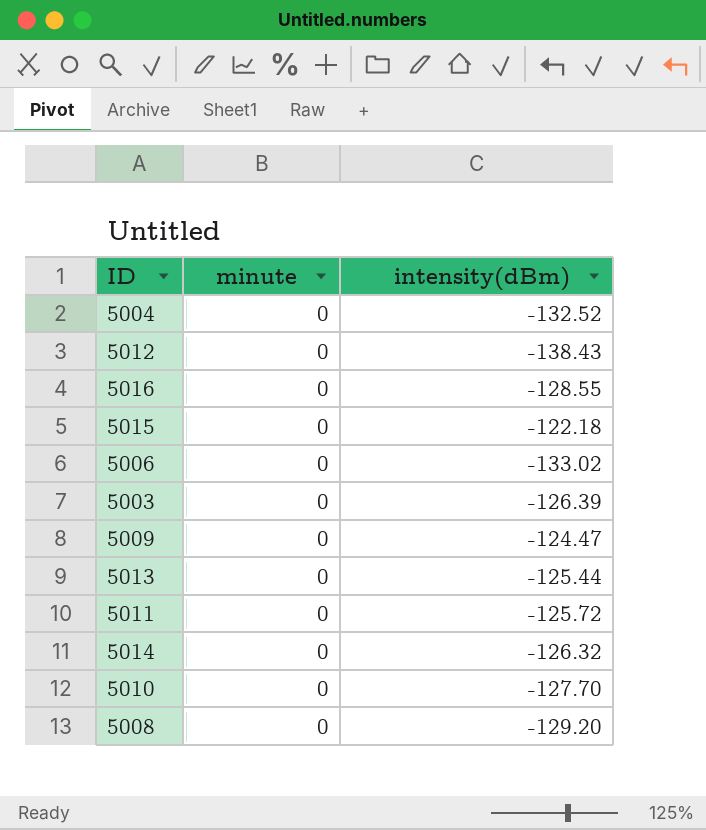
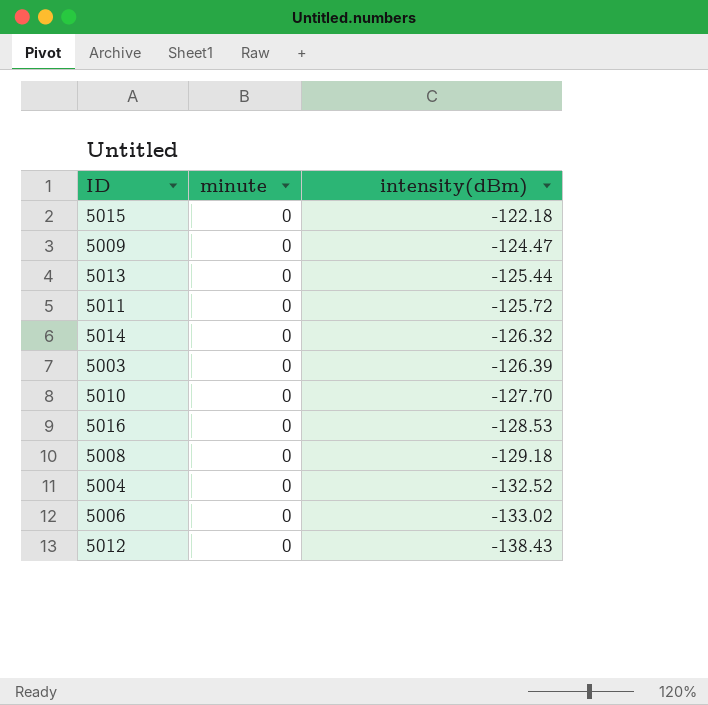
row order: none -> intensity(dBm) descending
5016 | intensity(dBm): -128.55 -> -128.53
5008 | intensity(dBm): -129.20 -> -129.18

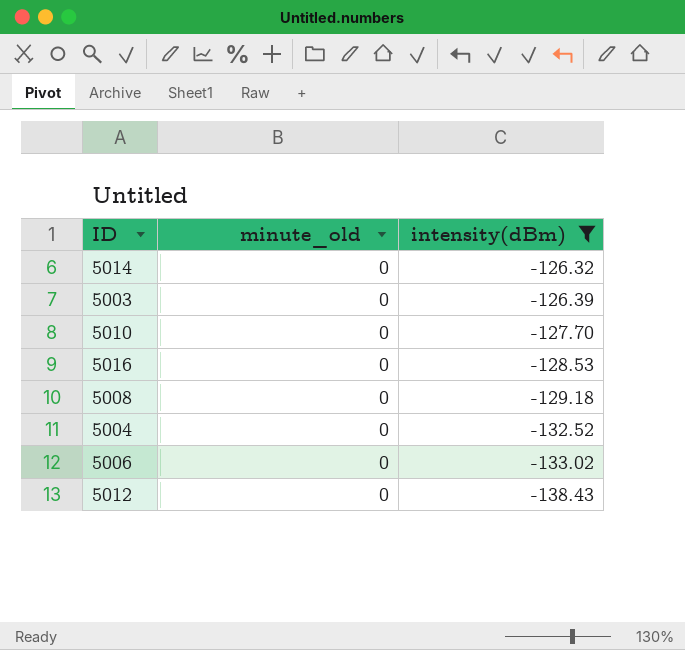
filter: none -> intensity(dBm) <= -126.32
column name: minute -> minute_old

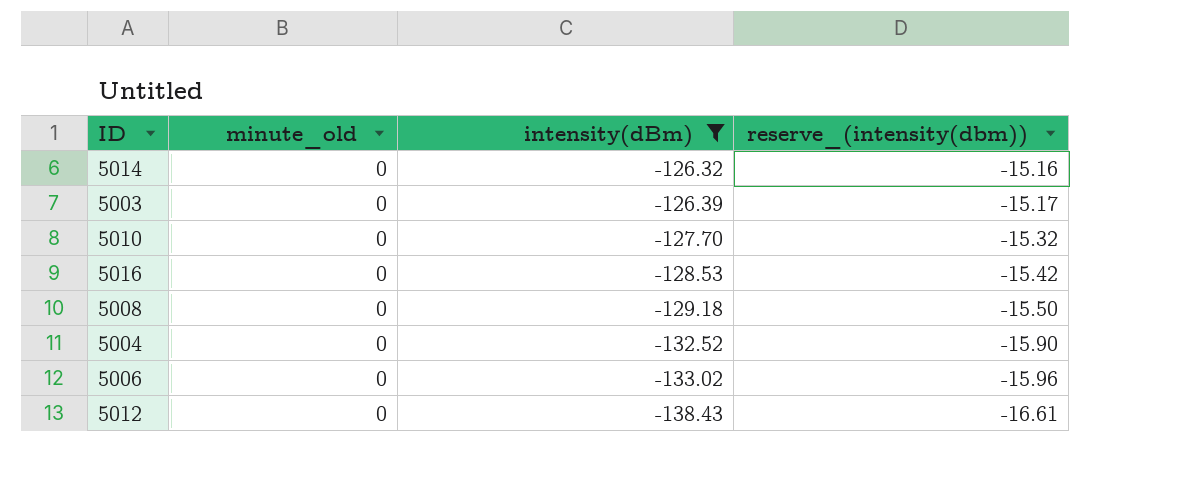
column reserve_(intensity(dbm)) | formula: none -> [intensity(dBm)] * 0.12

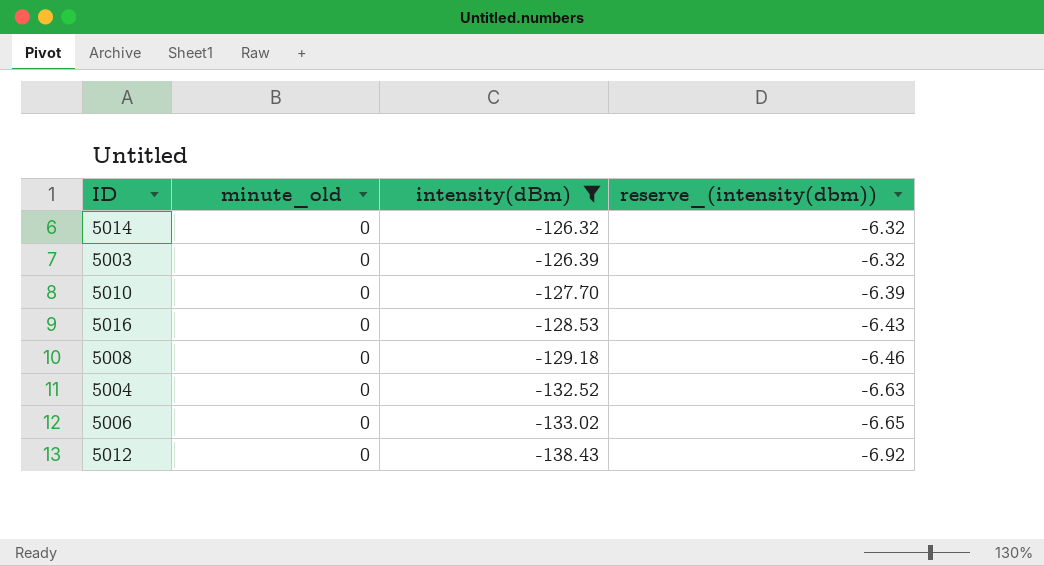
column reserve_(intensity(dbm)) | formula: [intensity(dBm)] * 0.12 -> [intensity(dBm)] * 0.05

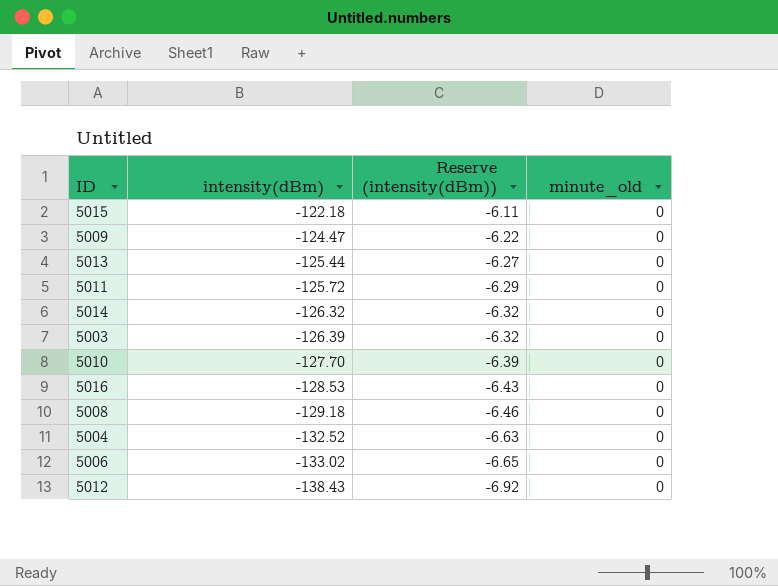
filter: intensity(dBm) <= -126.32 -> none
column name: reserve_(intensity(dbm)) -> Reserve (intensity(dBm))
column minute_old | position: 2 -> 4

